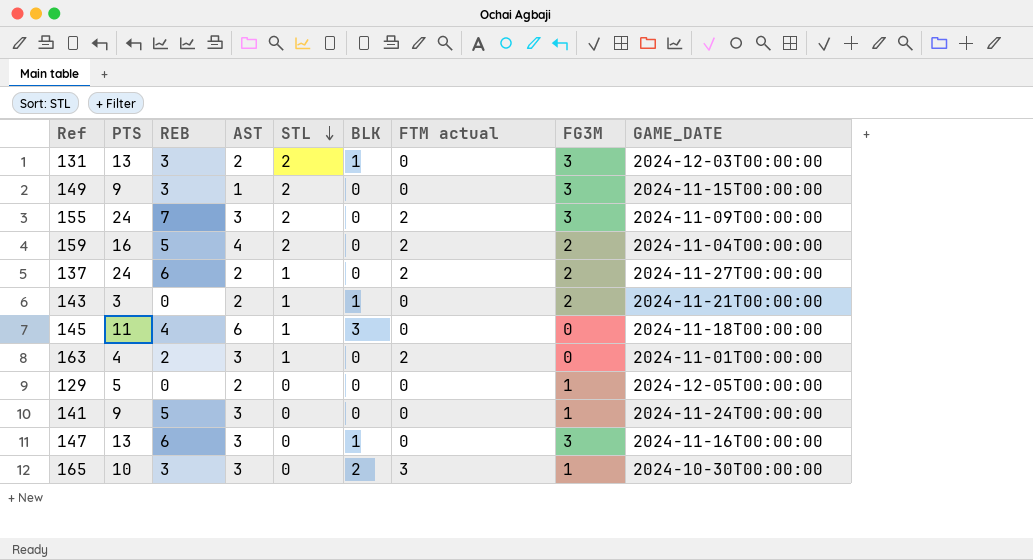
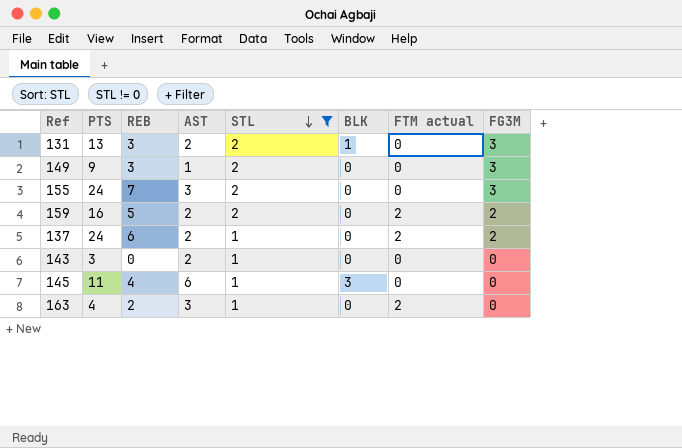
filter: none -> STL != 0
column GAME_DATE | position: 9 -> none
155 | FTM actual: 2 -> 0
159 | AST: 4 -> 2
143 | BLK: 1 -> 0
143 | FG3M: 2 -> 0

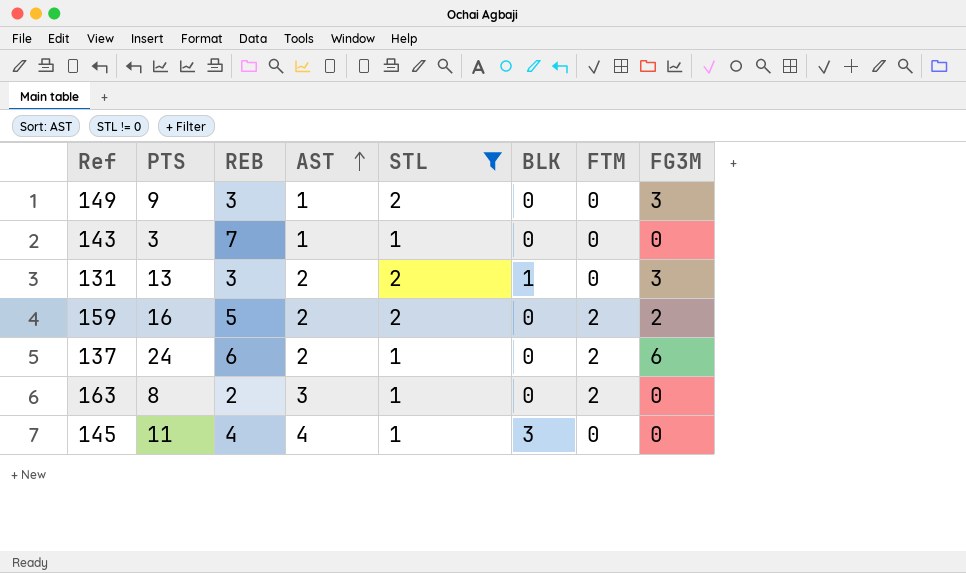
row order: STL descending -> AST ascending
column name: FTM actual -> FTM
row 155: 24 | 7 | 3 | 2 | 0 | 0 | 3 -> none
143 | REB: 0 -> 7
143 | AST: 2 -> 1
137 | FG3M: 2 -> 6
163 | PTS: 4 -> 8
145 | AST: 6 -> 4

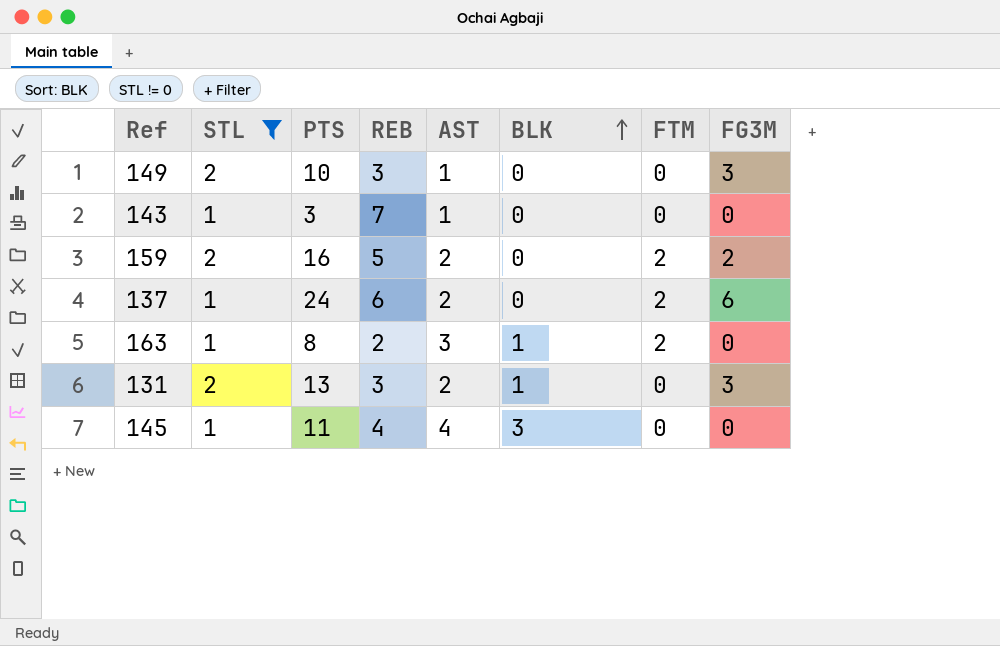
row order: AST ascending -> BLK ascending
column STL | position: 5 -> 2
149 | PTS: 9 -> 10
163 | BLK: 0 -> 1

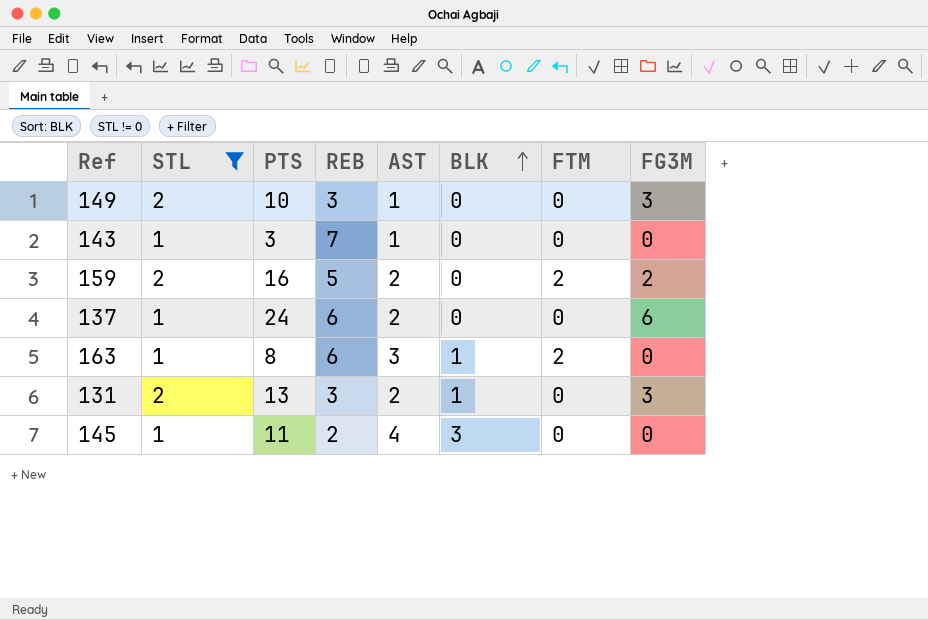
137 | FTM: 2 -> 0
163 | REB: 2 -> 6
145 | REB: 4 -> 2

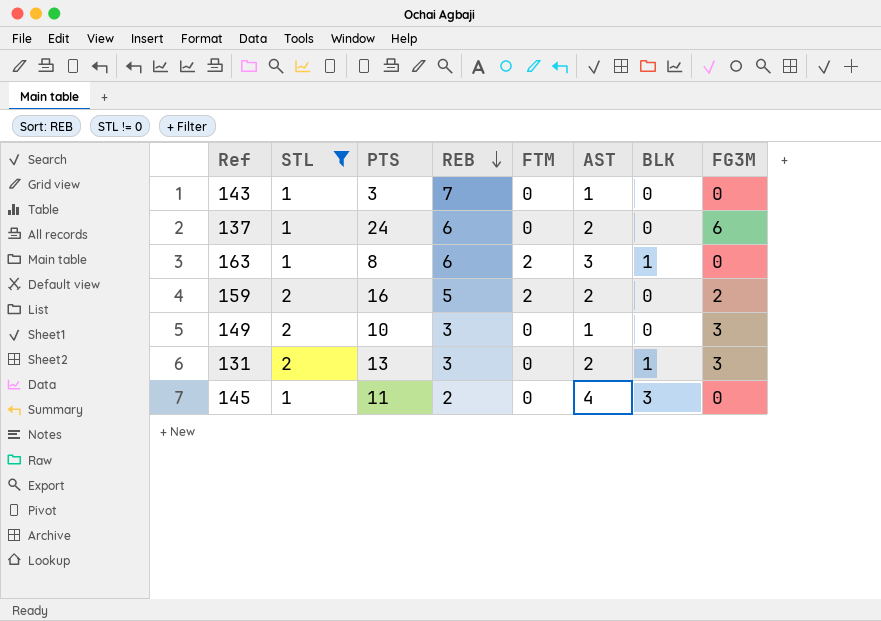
row order: BLK ascending -> REB descending
column FTM | position: 7 -> 5

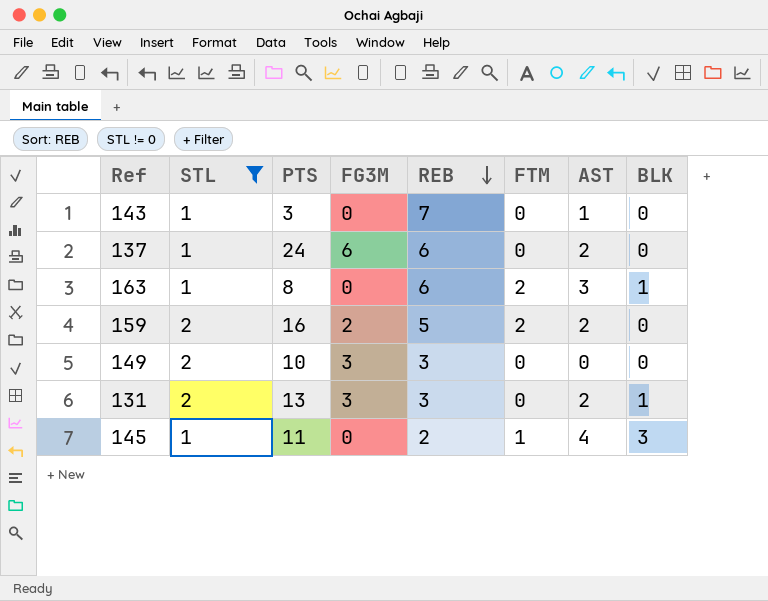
column FG3M | position: 8 -> 4
149 | AST: 1 -> 0
145 | FTM: 0 -> 1

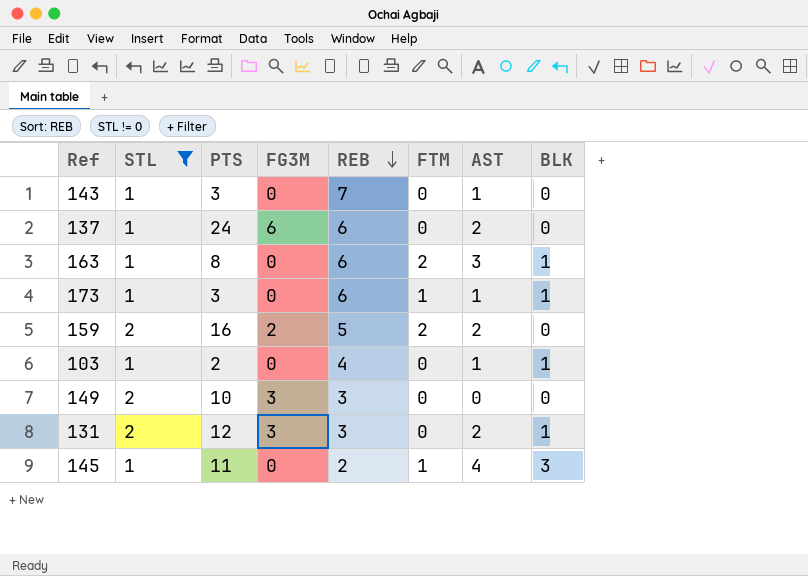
row 173: none -> 1 | 3 | 0 | 6 | 1 | 1 | 1
row 103: none -> 1 | 2 | 0 | 4 | 0 | 1 | 1
131 | PTS: 13 -> 12

